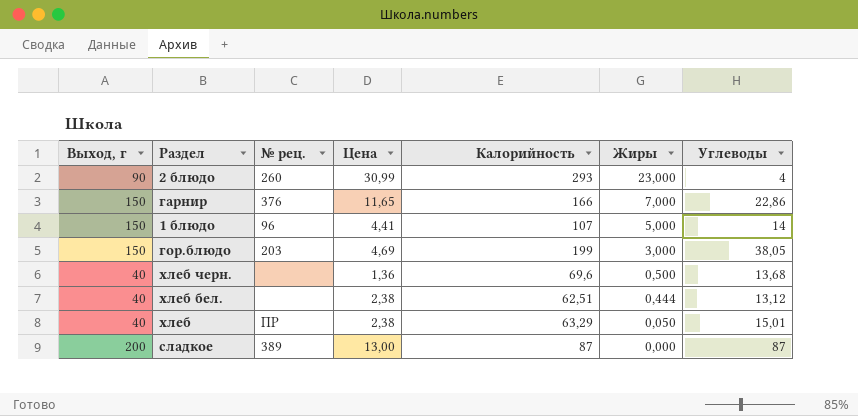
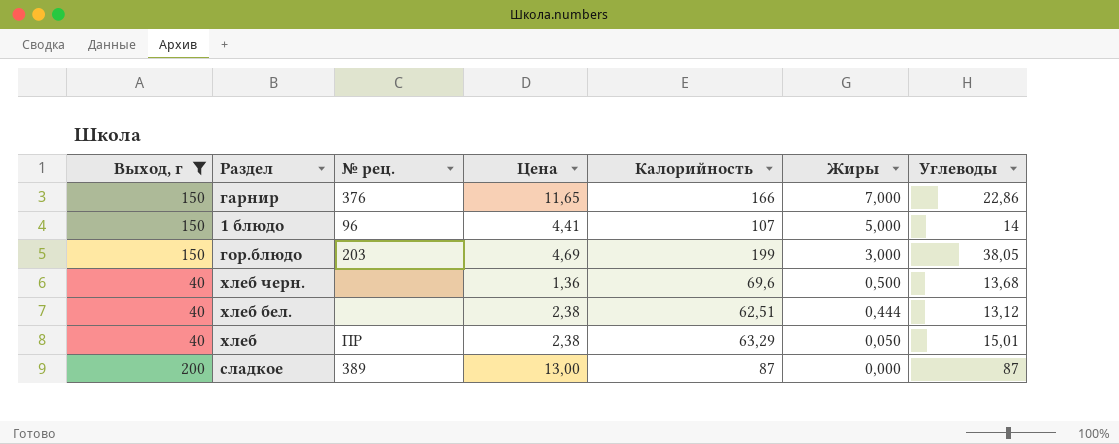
filter: none -> Выход, г != 90

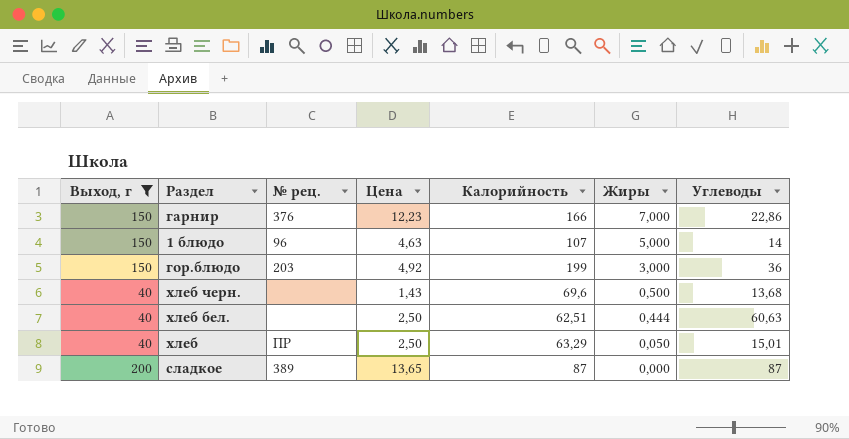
гарнир | Цена: 11,65 -> 12,23
1 блюдо | Цена: 4,41 -> 4,63
гор.блюдо | Цена: 4,69 -> 4,92
гор.блюдо | Углеводы: 38,05 -> 36
хлеб черн. | Цена: 1,36 -> 1,43
хлеб бел. | Цена: 2,38 -> 2,50
хлеб бел. | Углеводы: 13,12 -> 60,63
хлеб | Цена: 2,38 -> 2,50
сладкое | Цена: 13,00 -> 13,65

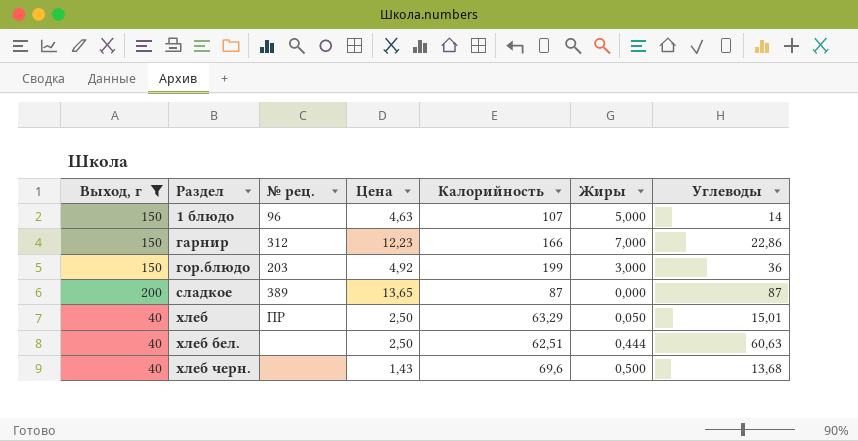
row order: Жиры descending -> Раздел ascending
гарнир | № рец.: 376 -> 312

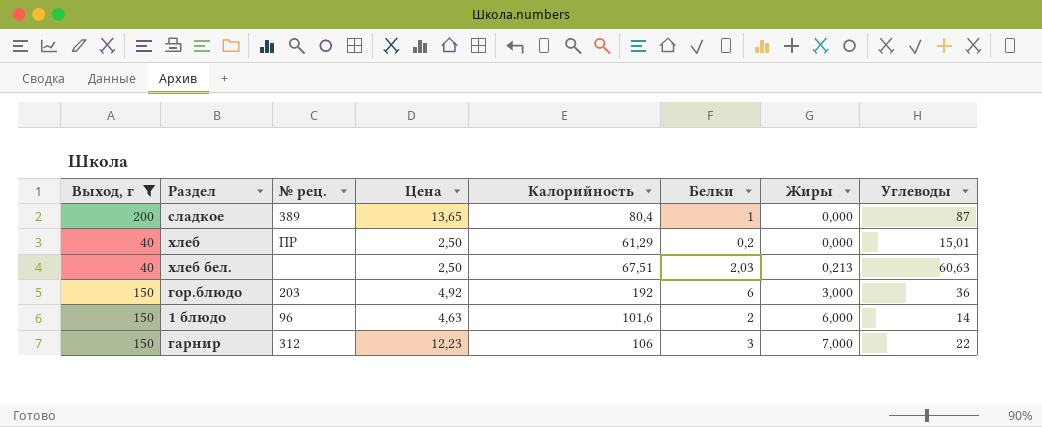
row order: Раздел ascending -> Жиры ascending
column Белки | position: none -> 6
row хлеб черн.: 40 | none | 1,43 | 69,6 | 0,500 | 13,68 -> none
сладкое | Калорийность: 87 -> 80,4
хлеб | Калорийность: 63,29 -> 61,29
хлеб | Жиры: 0,050 -> 0,000
хлеб бел. | Калорийность: 62,51 -> 67,51
хлеб бел. | Жиры: 0,444 -> 0,213
гор.блюдо | Калорийность: 199 -> 192
1 блюдо | Калорийность: 107 -> 101,6
1 блюдо | Жиры: 5,000 -> 6,000
гарнир | Калорийность: 166 -> 106
гарнир | Углеводы: 22,86 -> 22

